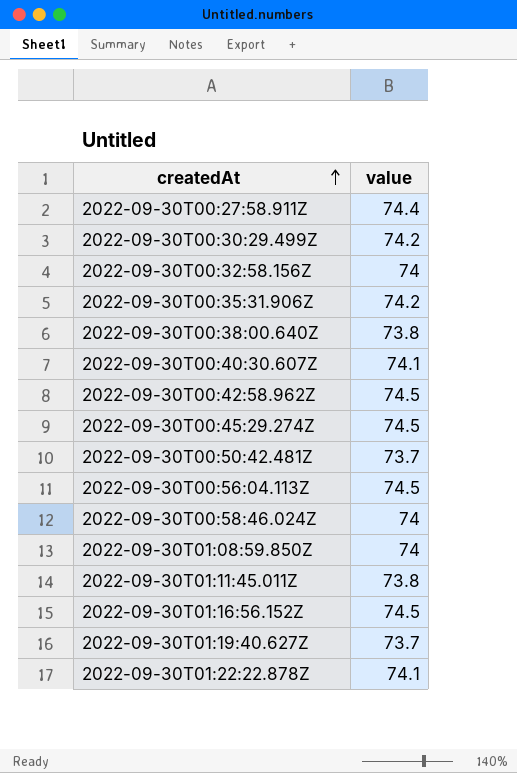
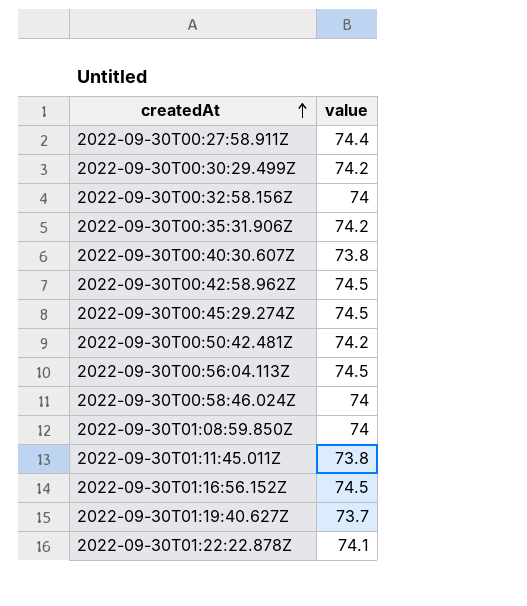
row 2022-09-30T00:38:00.640Z: 73.8 -> none
2022-09-30T00:40:30.607Z | value: 74.1 -> 73.8
2022-09-30T00:50:42.481Z | value: 73.7 -> 74.2

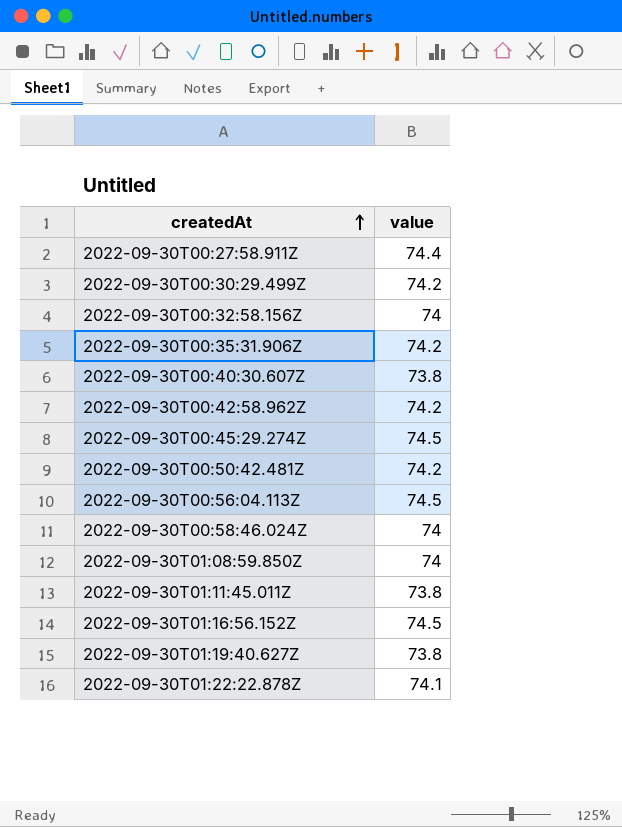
2022-09-30T00:42:58.962Z | value: 74.5 -> 74.2
2022-09-30T01:19:40.627Z | value: 73.7 -> 73.8

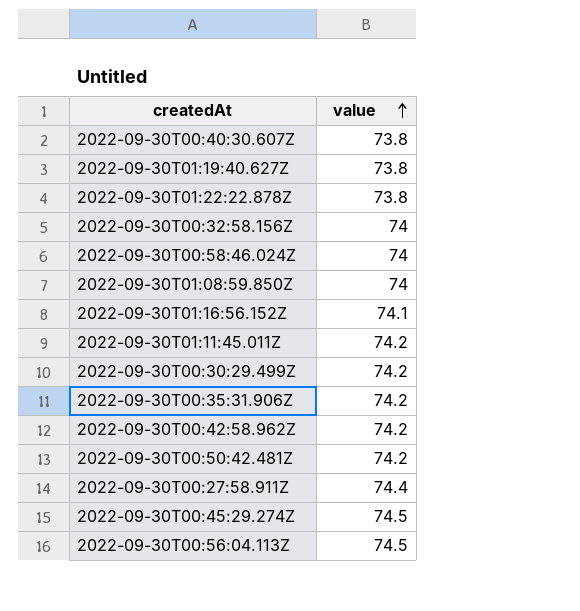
row order: createdAt ascending -> value ascending
2022-09-30T01:22:22.878Z | value: 74.1 -> 73.8
2022-09-30T01:16:56.152Z | value: 74.5 -> 74.1
2022-09-30T01:11:45.011Z | value: 73.8 -> 74.2

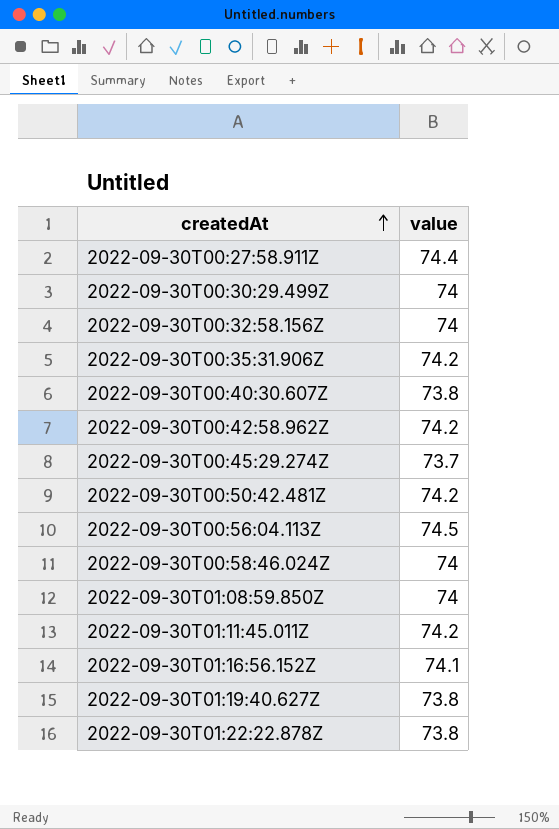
row order: value ascending -> createdAt ascending
2022-09-30T00:30:29.499Z | value: 74.2 -> 74
2022-09-30T00:45:29.274Z | value: 74.5 -> 73.7

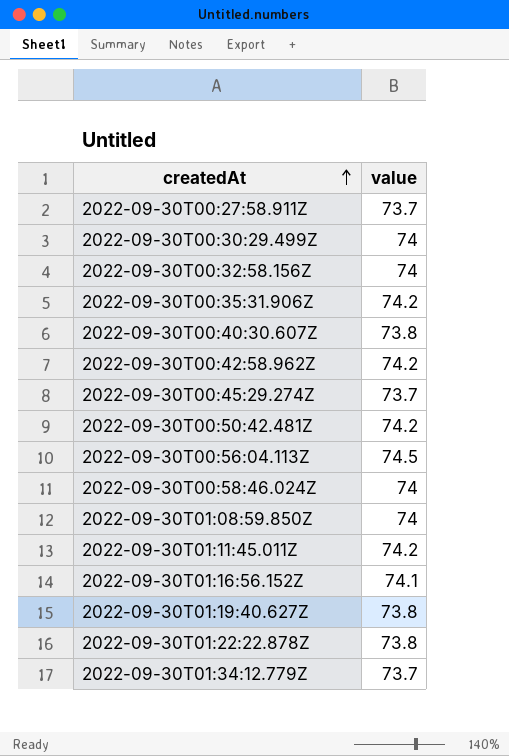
2022-09-30T00:27:58.911Z | value: 74.4 -> 73.7
row 2022-09-30T01:34:12.779Z: none -> 73.7

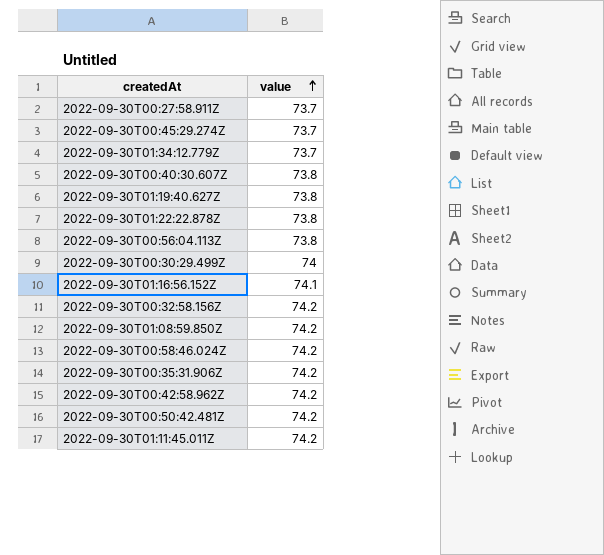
row order: createdAt ascending -> value ascending
2022-09-30T00:56:04.113Z | value: 74.5 -> 73.8
2022-09-30T00:32:58.156Z | value: 74 -> 74.2
2022-09-30T01:08:59.850Z | value: 74 -> 74.2
2022-09-30T00:58:46.024Z | value: 74 -> 74.2

